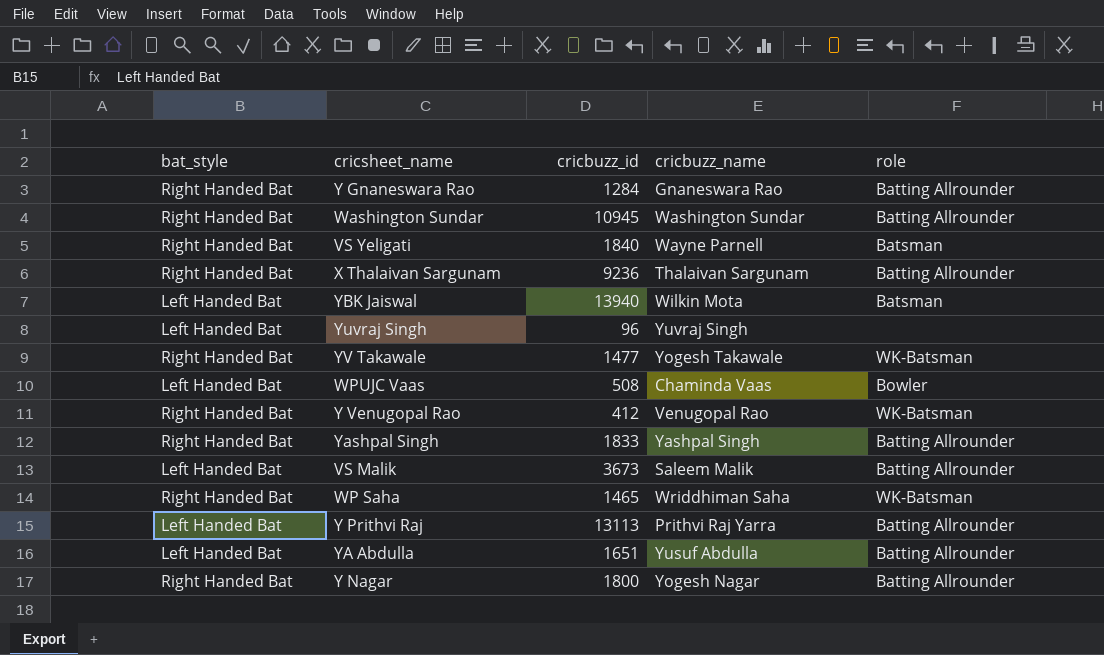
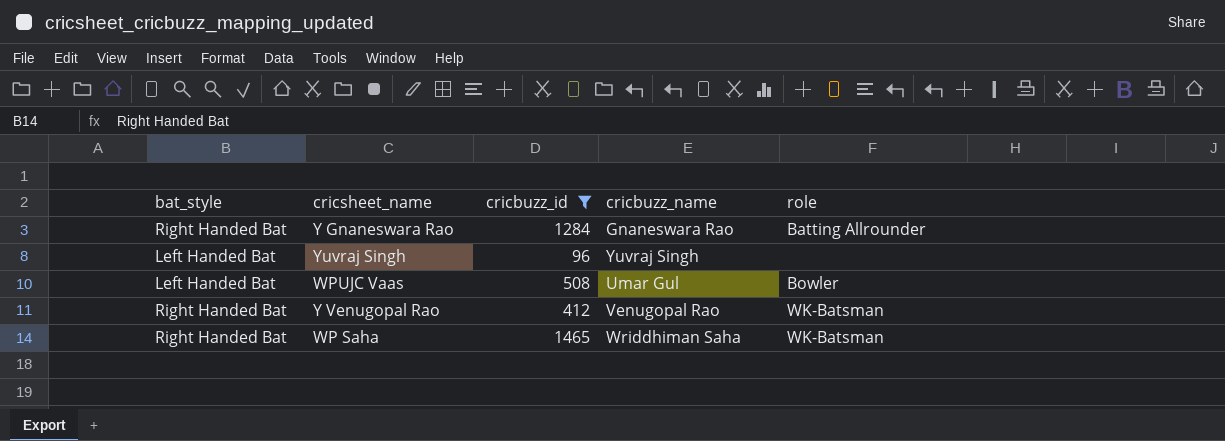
filter: none -> cricbuzz_id <= 1465
WPUJC Vaas | cricbuzz_name: Chaminda Vaas -> Umar Gul

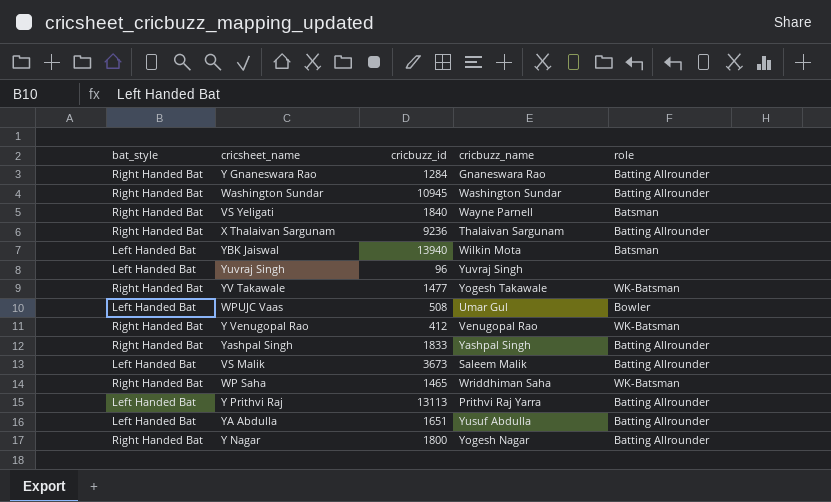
filter: cricbuzz_id <= 1465 -> none

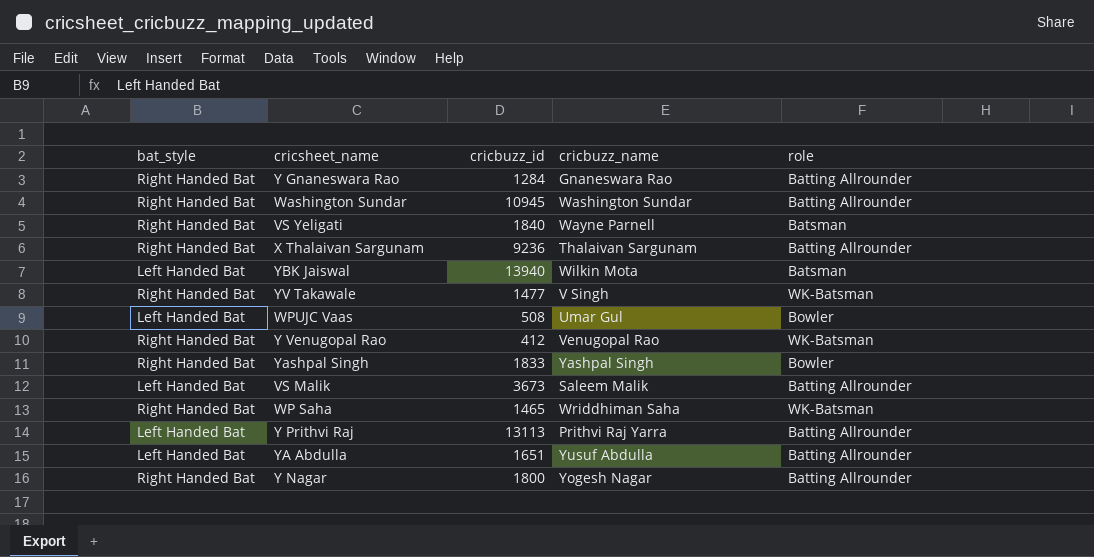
row Yuvraj Singh: Left Handed Bat | 96 | Yuvraj Singh | none -> none
YV Takawale | cricbuzz_name: Yogesh Takawale -> V Singh
Yashpal Singh | role: Batting Allrounder -> Bowler

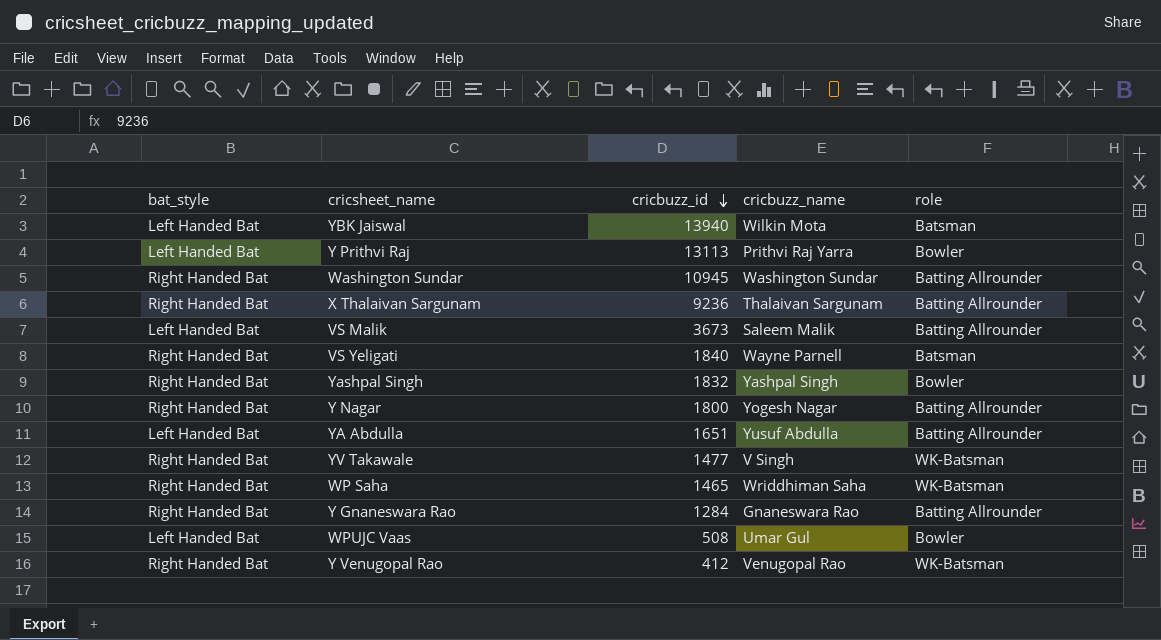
row order: none -> cricbuzz_id descending
Y Prithvi Raj | role: Batting Allrounder -> Bowler
Yashpal Singh | cricbuzz_id: 1833 -> 1832

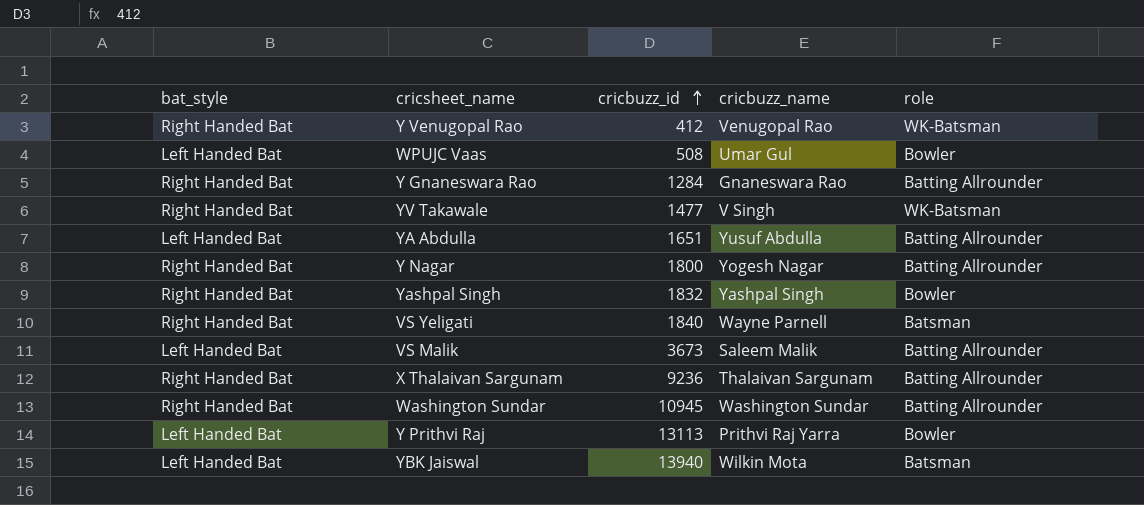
row order: cricbuzz_id descending -> cricbuzz_id ascending
row WP Saha: Right Handed Bat | 1465 | Wriddhiman Saha | WK-Batsman -> none

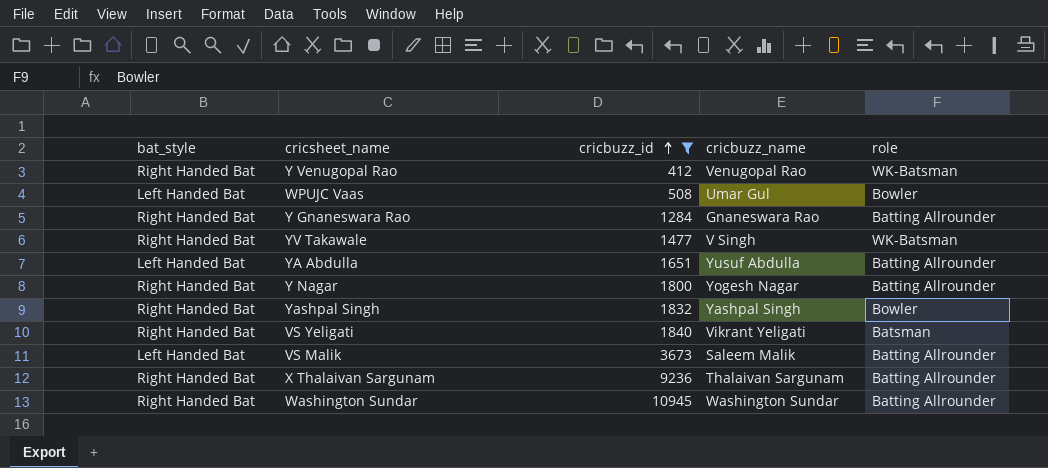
filter: none -> cricbuzz_id <= 10945
VS Yeligati | cricbuzz_name: Wayne Parnell -> Vikrant Yeligati

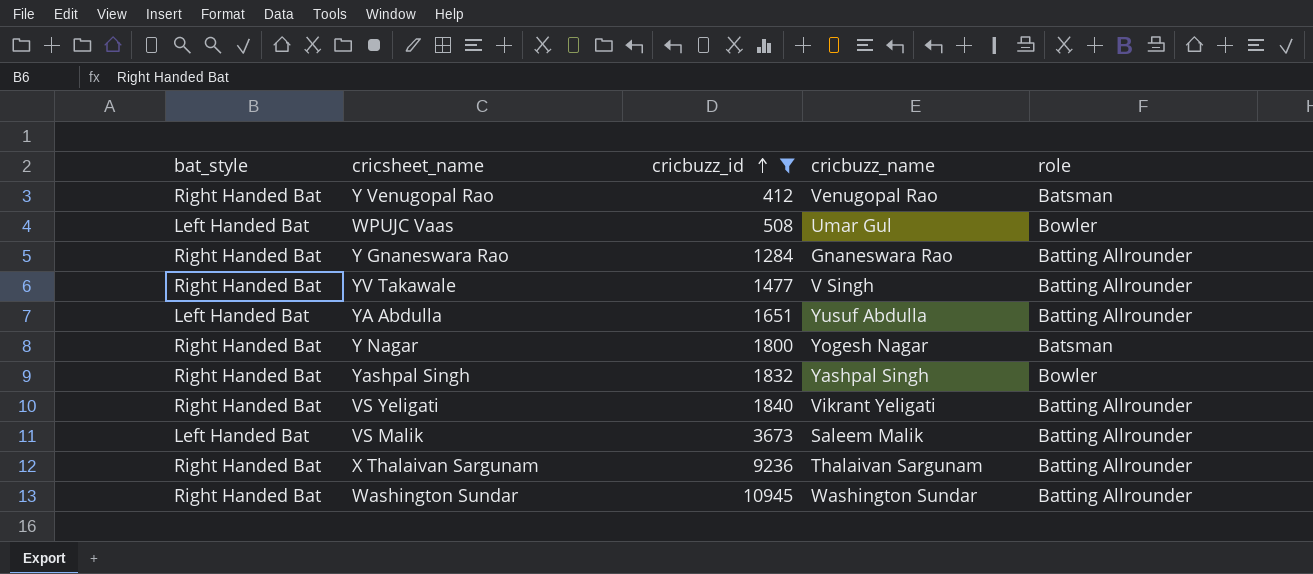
Y Venugopal Rao | role: WK-Batsman -> Batsman
YV Takawale | role: WK-Batsman -> Batting Allrounder
Y Nagar | role: Batting Allrounder -> Batsman
VS Yeligati | role: Batsman -> Batting Allrounder

